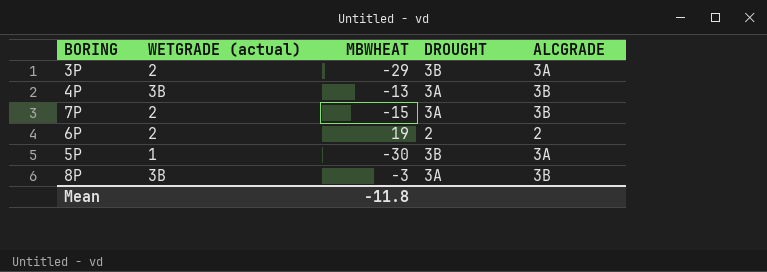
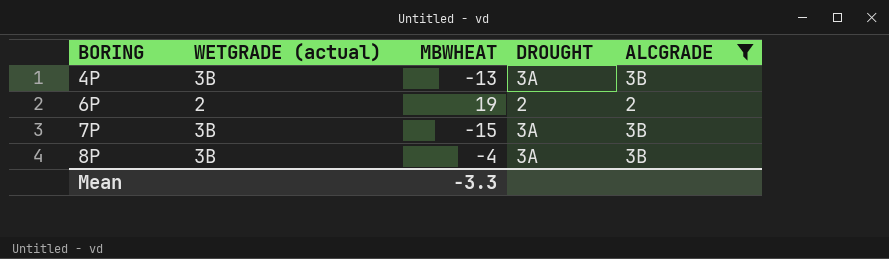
filter: none -> ALCGRADE != 3A
row order: none -> BORING ascending
7P | WETGRADE (actual): 2 -> 3B
8P | MBWHEAT: -3 -> -4
Mean | MBWHEAT: -11.8 -> -3.3

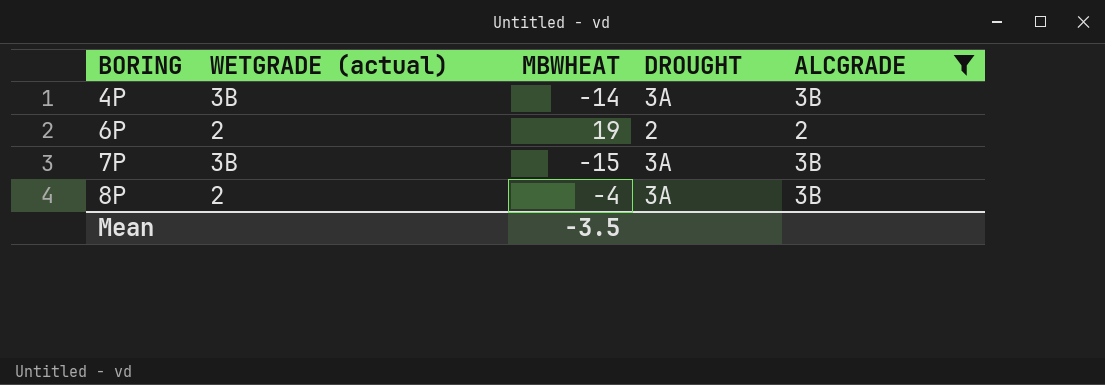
4P | MBWHEAT: -13 -> -14
8P | WETGRADE (actual): 3B -> 2
Mean | MBWHEAT: -3.3 -> -3.5

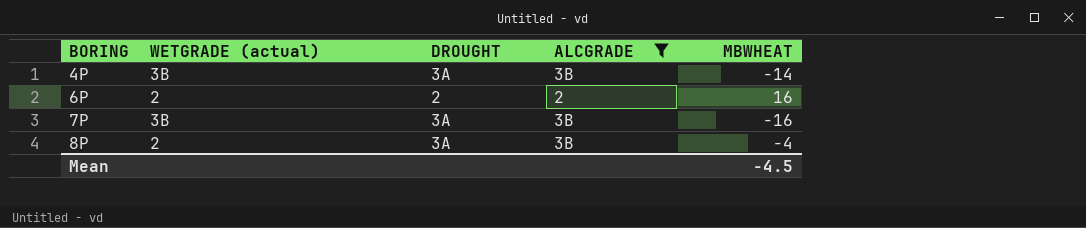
column MBWHEAT | position: 3 -> 5
6P | MBWHEAT: 19 -> 16
7P | MBWHEAT: -15 -> -16
Mean | MBWHEAT: -3.5 -> -4.5

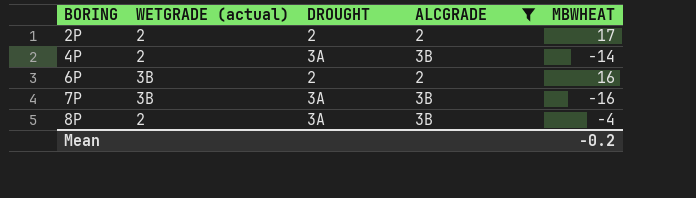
row 2P: none -> 2 | 2 | 2 | 17
4P | WETGRADE (actual): 3B -> 2
6P | WETGRADE (actual): 2 -> 3B
Mean | MBWHEAT: -4.5 -> -0.2

